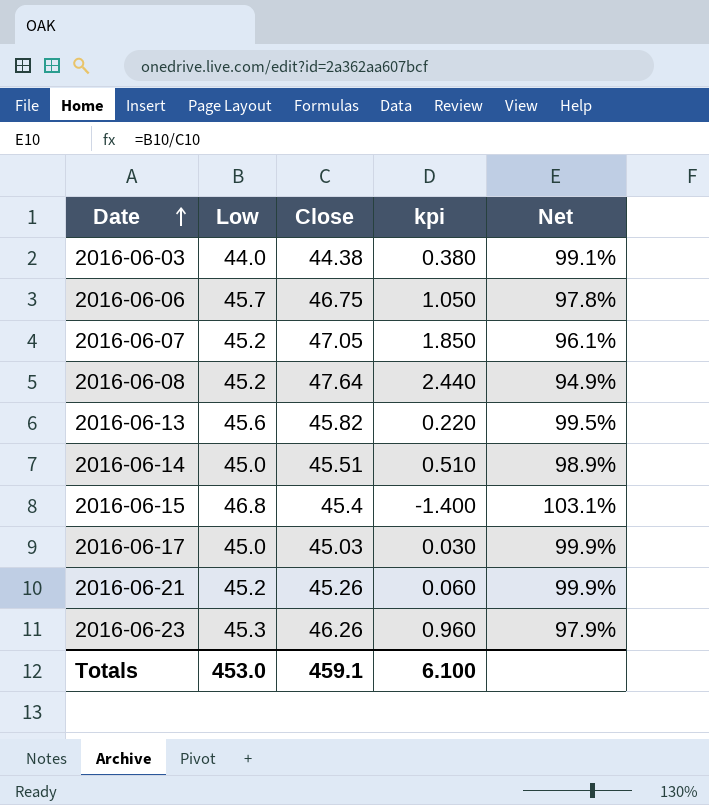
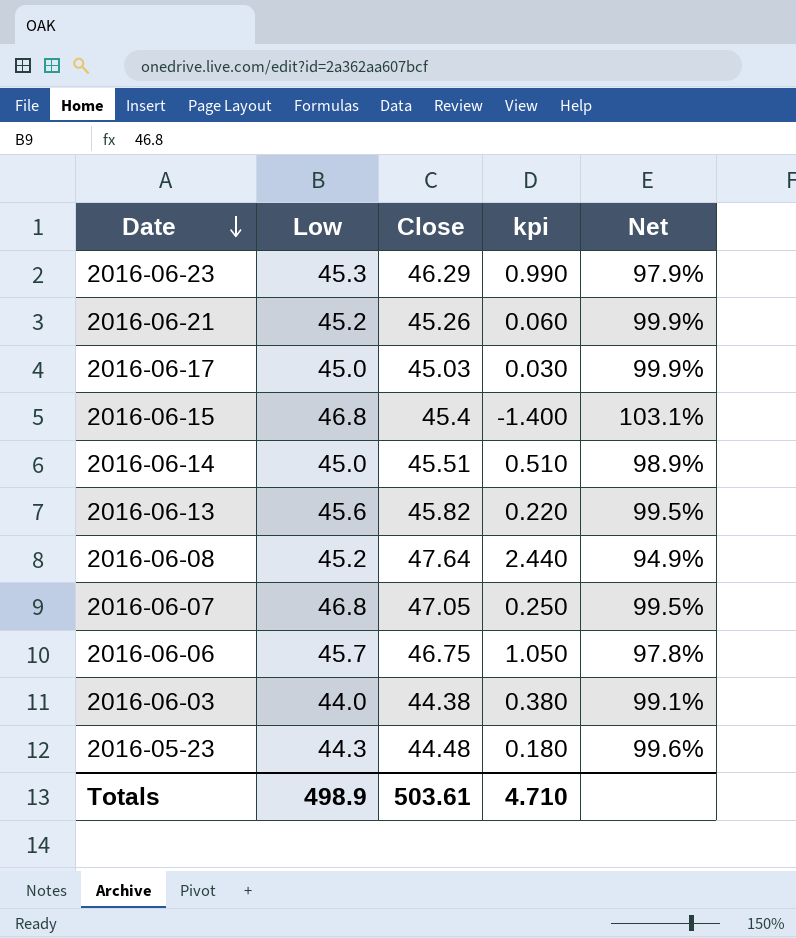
row order: Date ascending -> Date descending
2016-06-23 | Close: 46.26 -> 46.29
2016-06-23 | kpi: 0.960 -> 0.990
2016-06-07 | Low: 45.2 -> 46.8
2016-06-07 | kpi: 1.850 -> 0.250
2016-06-07 | Net: 96.1% -> 99.5%
row 2016-05-23: none -> 44.3 | 44.48 | 0.180 | 99.6%
Totals | Low: 453.0 -> 498.9
Totals | Close: 459.1 -> 503.61
Totals | kpi: 6.100 -> 4.710

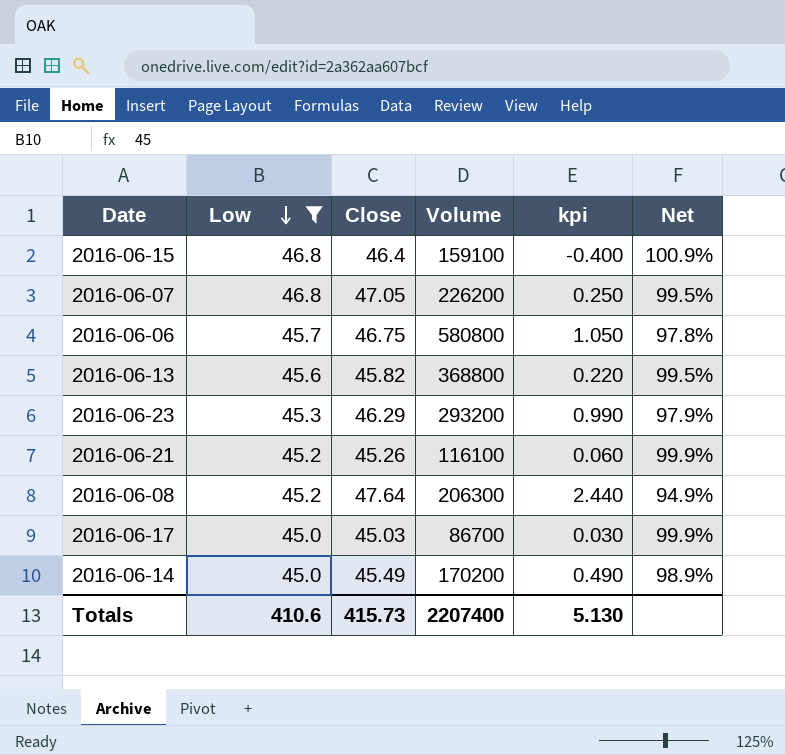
filter: none -> Low >= 45.0
row order: Date descending -> Low descending
column Volume | position: none -> 4
2016-06-15 | Close: 45.4 -> 46.4
2016-06-15 | kpi: -1.400 -> -0.400
2016-06-15 | Net: 103.1% -> 100.9%
2016-06-14 | Close: 45.51 -> 45.49
2016-06-14 | kpi: 0.510 -> 0.490
Totals | Low: 498.9 -> 410.6
Totals | Close: 503.61 -> 415.73
Totals | kpi: 4.710 -> 5.130

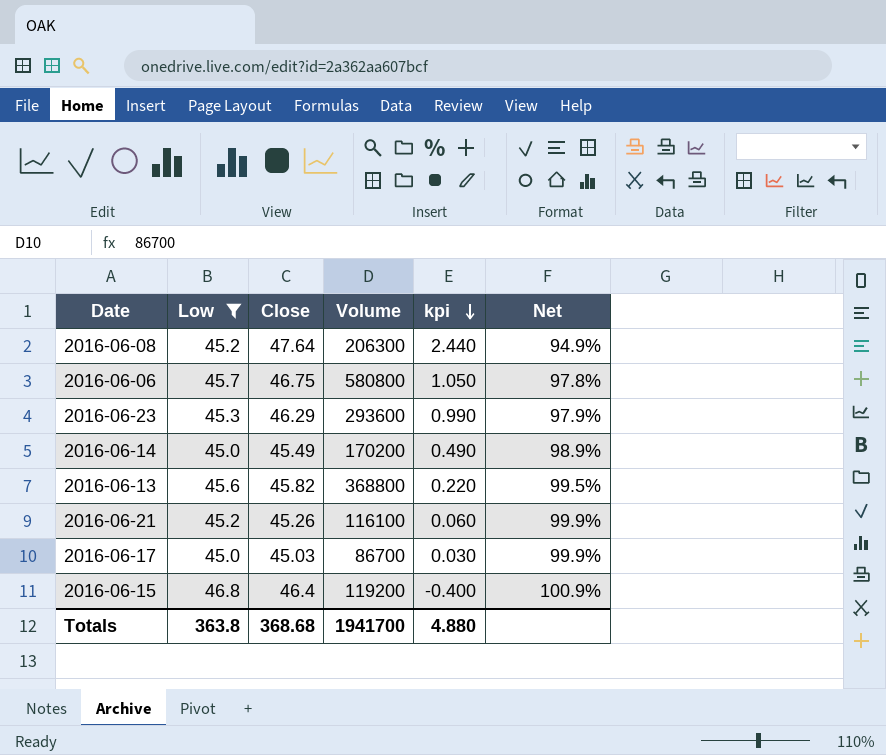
row order: Low descending -> kpi descending
row 2016-06-07: 46.8 | 47.05 | 226200 | 0.250 | 99.5% -> none
2016-06-23 | Volume: 293200 -> 293600
2016-06-15 | Volume: 159100 -> 119200
Totals | Low: 410.6 -> 363.8
Totals | Close: 415.73 -> 368.68
Totals | Volume: 2207400 -> 1941700
Totals | kpi: 5.130 -> 4.880

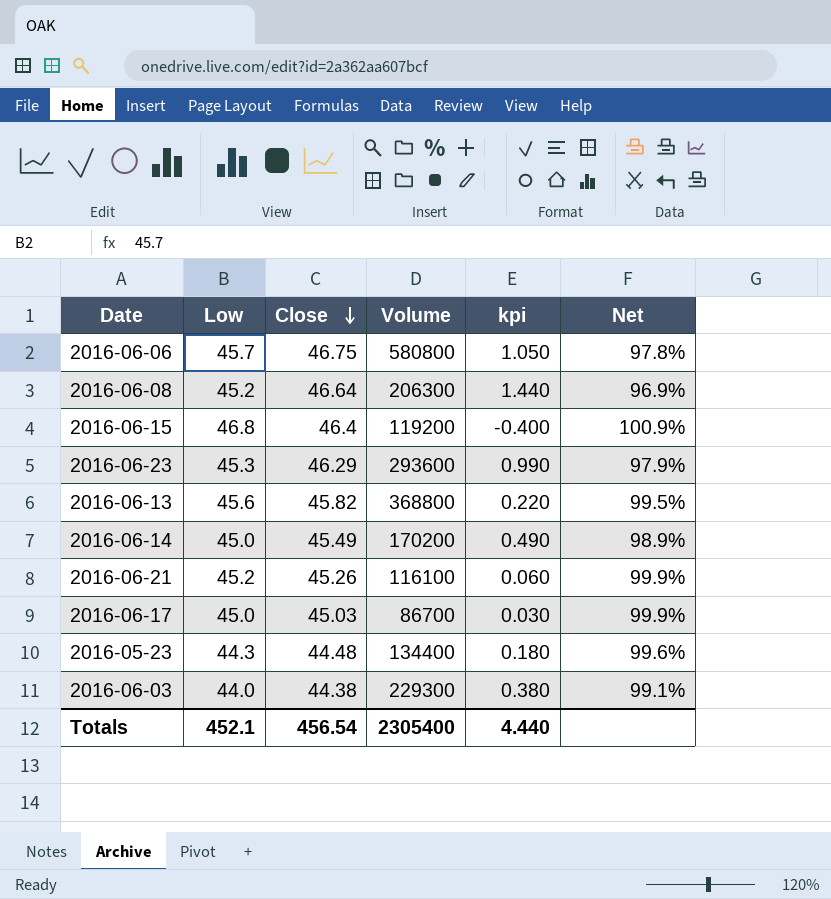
filter: Low >= 45.0 -> none
row order: kpi descending -> Close descending
2016-06-08 | Close: 47.64 -> 46.64
2016-06-08 | kpi: 2.440 -> 1.440
2016-06-08 | Net: 94.9% -> 96.9%
Totals | Low: 363.8 -> 452.1
Totals | Close: 368.68 -> 456.54
Totals | Volume: 1941700 -> 2305400
Totals | kpi: 4.880 -> 4.440

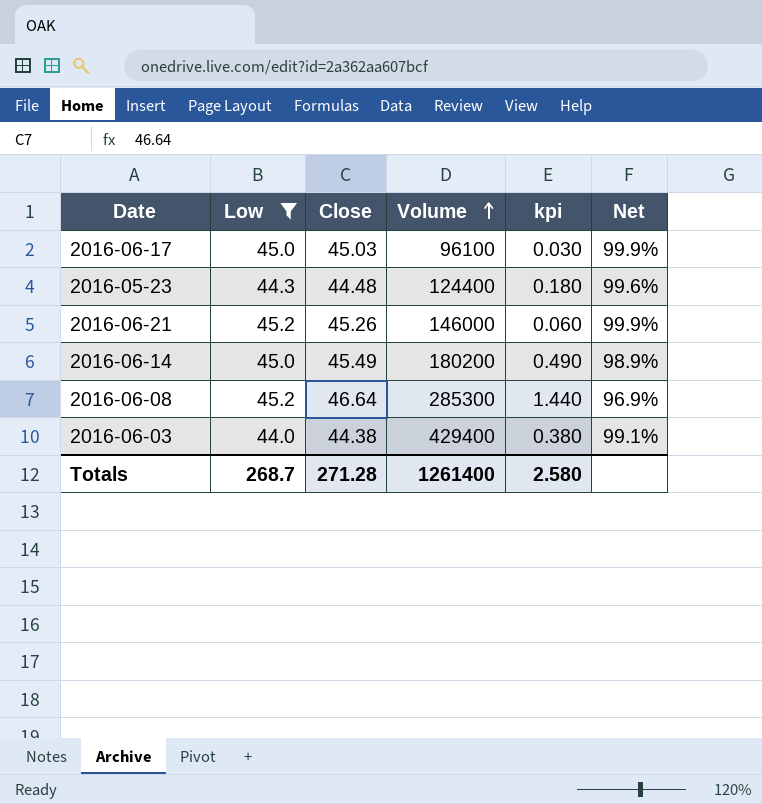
filter: none -> Low <= 45.2
row order: Close descending -> Volume ascending
2016-06-17 | Volume: 86700 -> 96100
2016-05-23 | Volume: 134400 -> 124400
2016-06-21 | Volume: 116100 -> 146000
2016-06-14 | Volume: 170200 -> 180200
2016-06-08 | Volume: 206300 -> 285300
2016-06-03 | Volume: 229300 -> 429400
Totals | Low: 452.1 -> 268.7
Totals | Close: 456.54 -> 271.28
Totals | Volume: 2305400 -> 1261400
Totals | kpi: 4.440 -> 2.580

